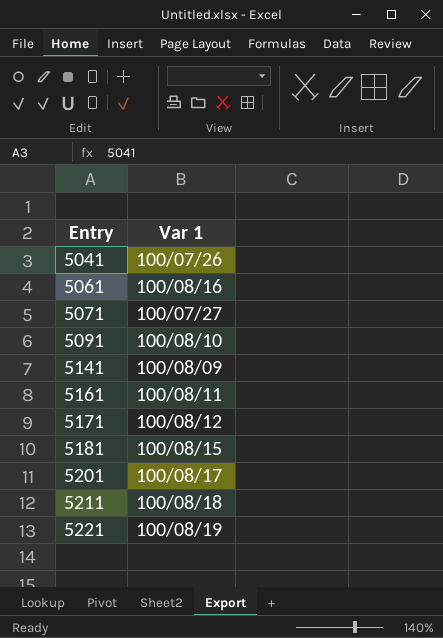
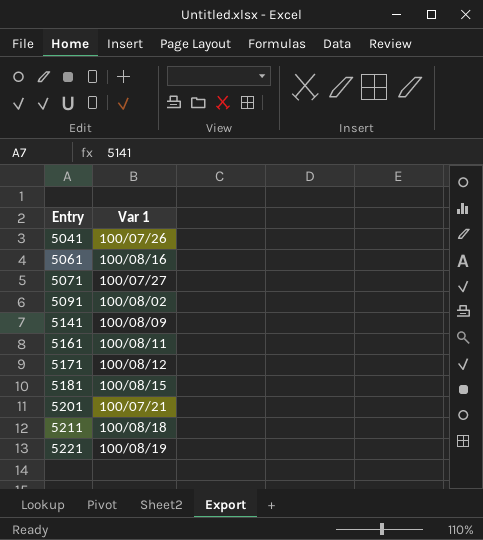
5091 | Var 1: 100/08/10 -> 100/08/02
5201 | Var 1: 100/08/17 -> 100/07/21

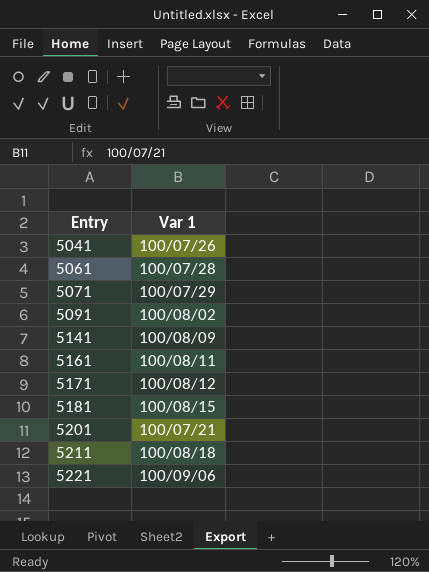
5061 | Var 1: 100/08/16 -> 100/07/28
5071 | Var 1: 100/07/27 -> 100/07/29
5221 | Var 1: 100/08/19 -> 100/09/06

